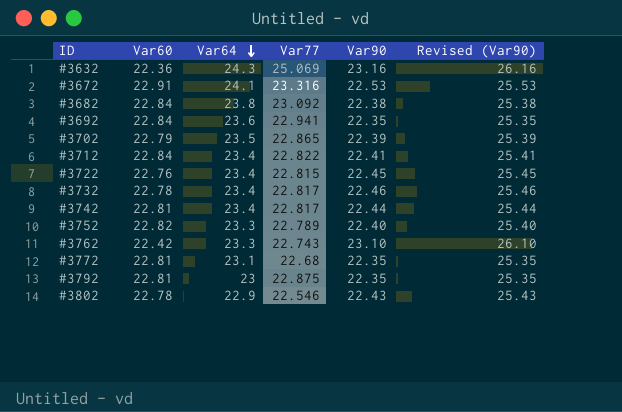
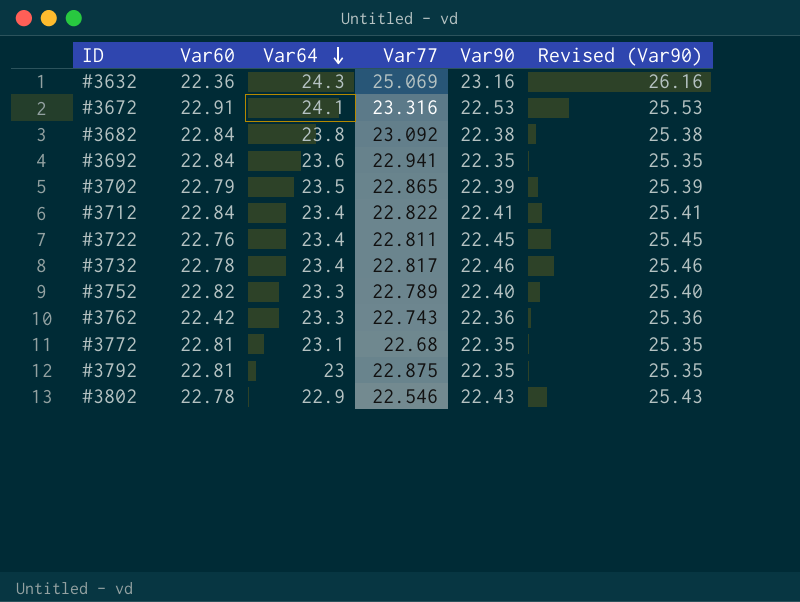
row #3742: 22.81 | 23.4 | 22.817 | 22.44 | 25.44 -> none
#3722 | Var77: 22.815 -> 22.811
#3762 | Var90: 23.10 -> 22.36
#3762 | Revised (Var90): 26.10 -> 25.36

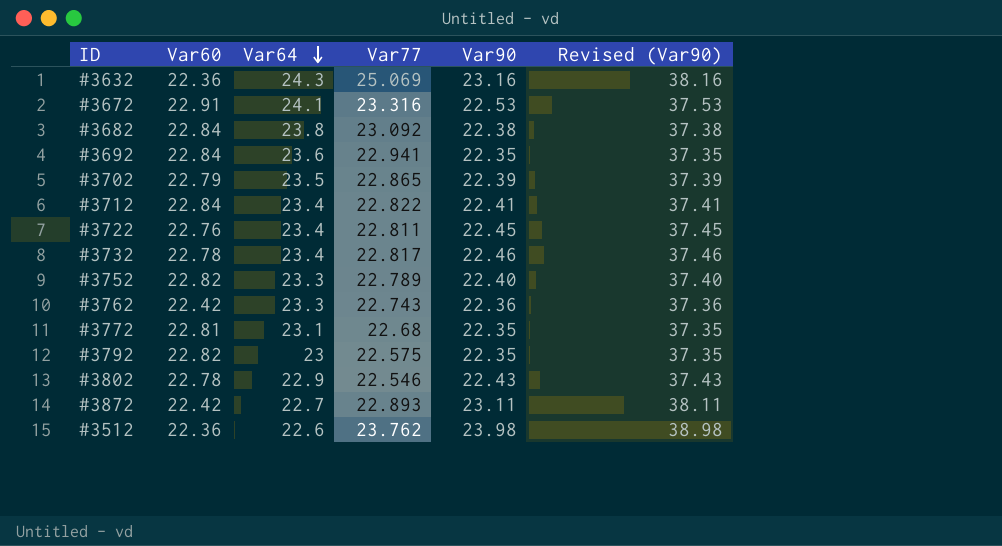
column Revised (Var90) | formula: [Var90] + 3 -> [Var90] + 15
#3792 | Var60: 22.81 -> 22.82
#3792 | Var77: 22.875 -> 22.575
row #3872: none -> 22.42 | 22.7 | 22.893 | 23.11 | 38.11
row #3512: none -> 22.36 | 22.6 | 23.762 | 23.98 | 38.98

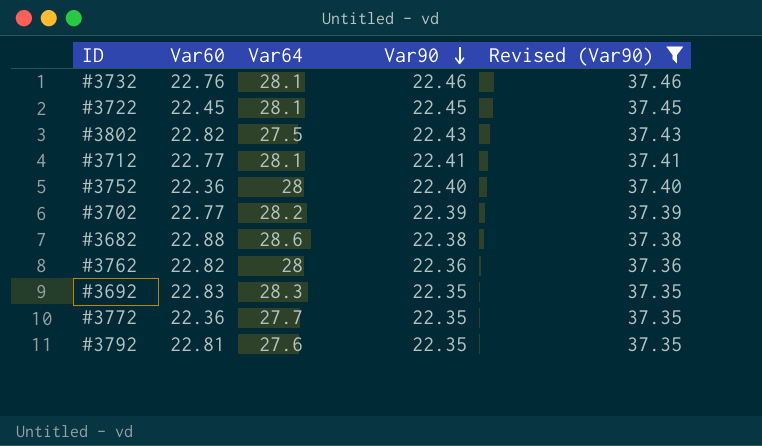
filter: none -> Revised (Var90) <= 37.46
row order: Var64 descending -> Var90 descending
column Var77 | position: 4 -> none
#3732 | Var60: 22.78 -> 22.76
#3732 | Var64: 23.4 -> 28.1
#3722 | Var60: 22.76 -> 22.45
#3722 | Var64: 23.4 -> 28.1
#3802 | Var60: 22.78 -> 22.82
#3802 | Var64: 22.9 -> 27.5
#3712 | Var60: 22.84 -> 22.77
#3712 | Var64: 23.4 -> 28.1
#3752 | Var60: 22.82 -> 22.36
#3752 | Var64: 23.3 -> 28
#3702 | Var60: 22.79 -> 22.77
#3702 | Var64: 23.5 -> 28.2
#3682 | Var60: 22.84 -> 22.88
#3682 | Var64: 23.8 -> 28.6
#3762 | Var60: 22.42 -> 22.82
#3762 | Var64: 23.3 -> 28
#3692 | Var60: 22.84 -> 22.83
#3692 | Var64: 23.6 -> 28.3
#3772 | Var60: 22.81 -> 22.36
#3772 | Var64: 23.1 -> 27.7
#3792 | Var60: 22.82 -> 22.81
#3792 | Var64: 23 -> 27.6

